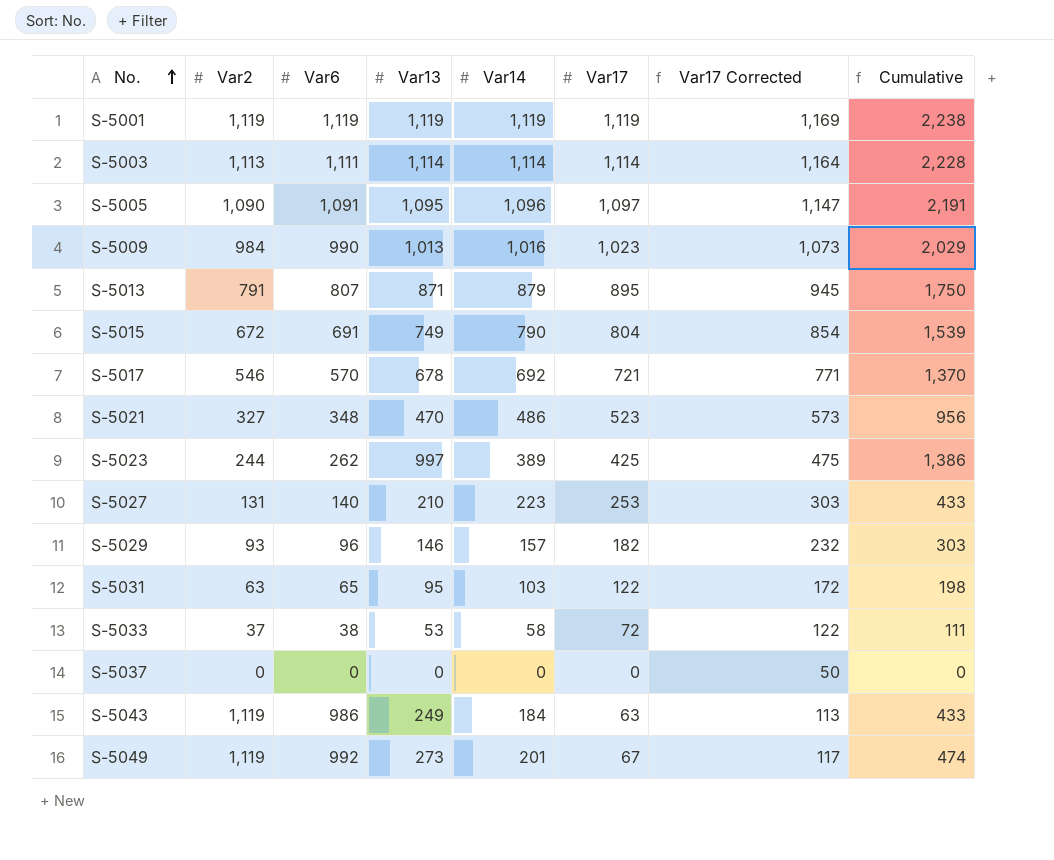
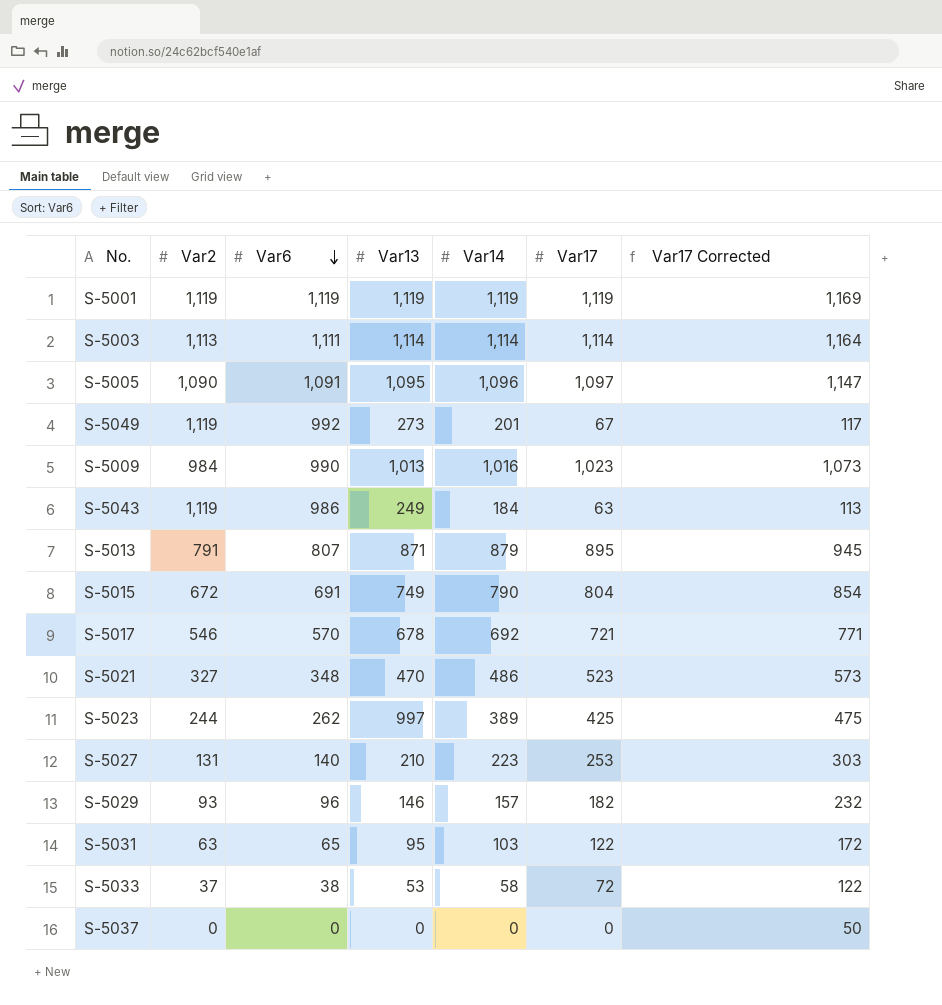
row order: No. ascending -> Var6 descending
column Cumulative | formula: [Var13] + [Var14] -> none

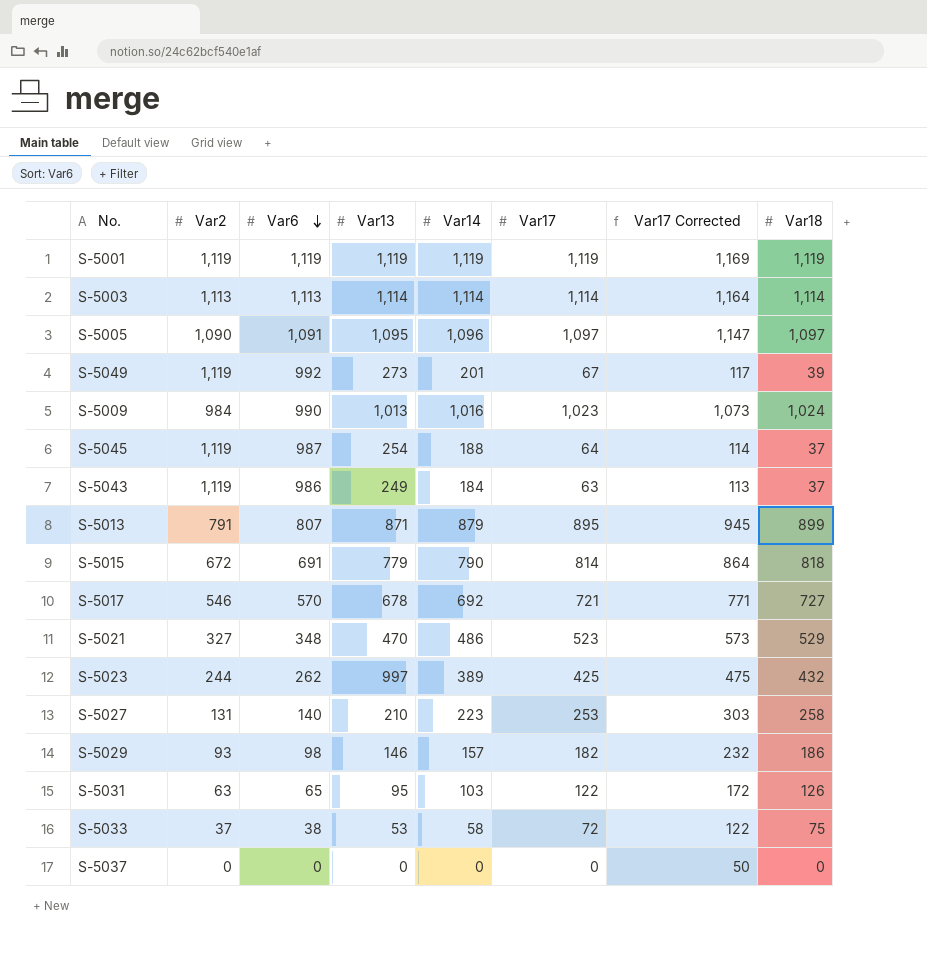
column Var18 | position: none -> 8
S-5003 | Var6: 1,111 -> 1,113
row S-5045: none -> 1,119 | 987 | 254 | 188 | 64 | 114 | 37
S-5015 | Var13: 749 -> 779
S-5015 | Var17: 804 -> 814
S-5015 | Var17 Corrected: 854 -> 864
S-5029 | Var6: 96 -> 98

